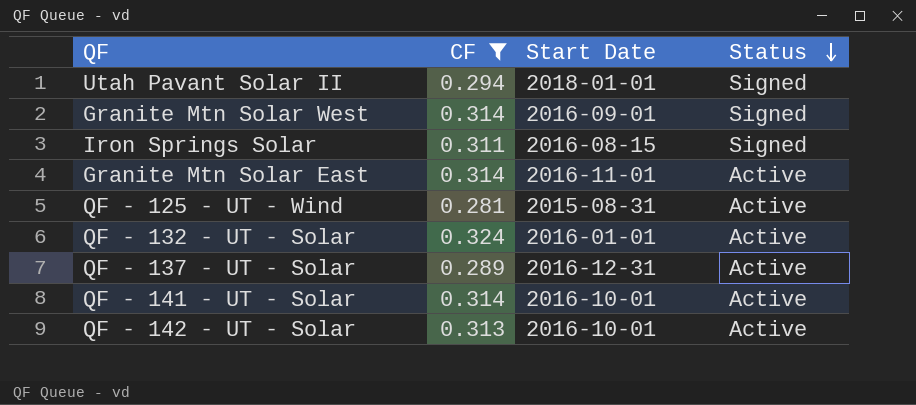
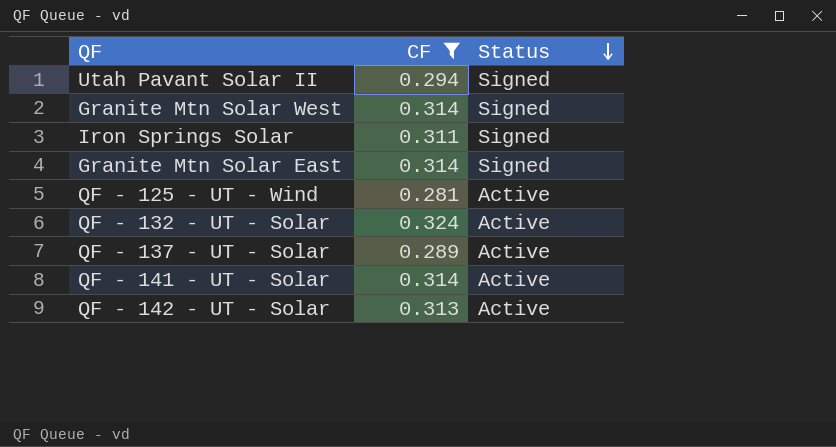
column Start Date | position: 3 -> none
Granite Mtn Solar East | Status: Active -> Signed

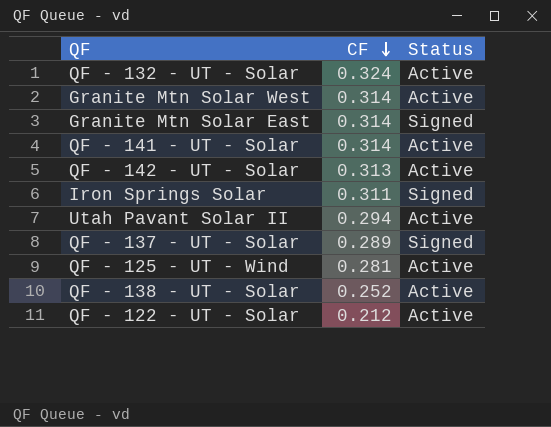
filter: CF >= 0.281 -> none
row order: Status descending -> CF descending
Granite Mtn Solar West | Status: Signed -> Active
Utah Pavant Solar II | Status: Signed -> Active
QF - 137 - UT - Solar | Status: Active -> Signed

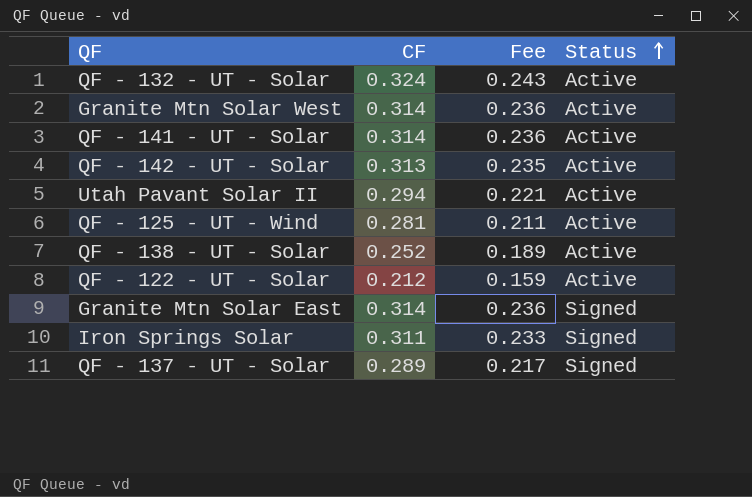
row order: CF descending -> Status ascending
column Fee | formula: none -> [CF] * 0.75

